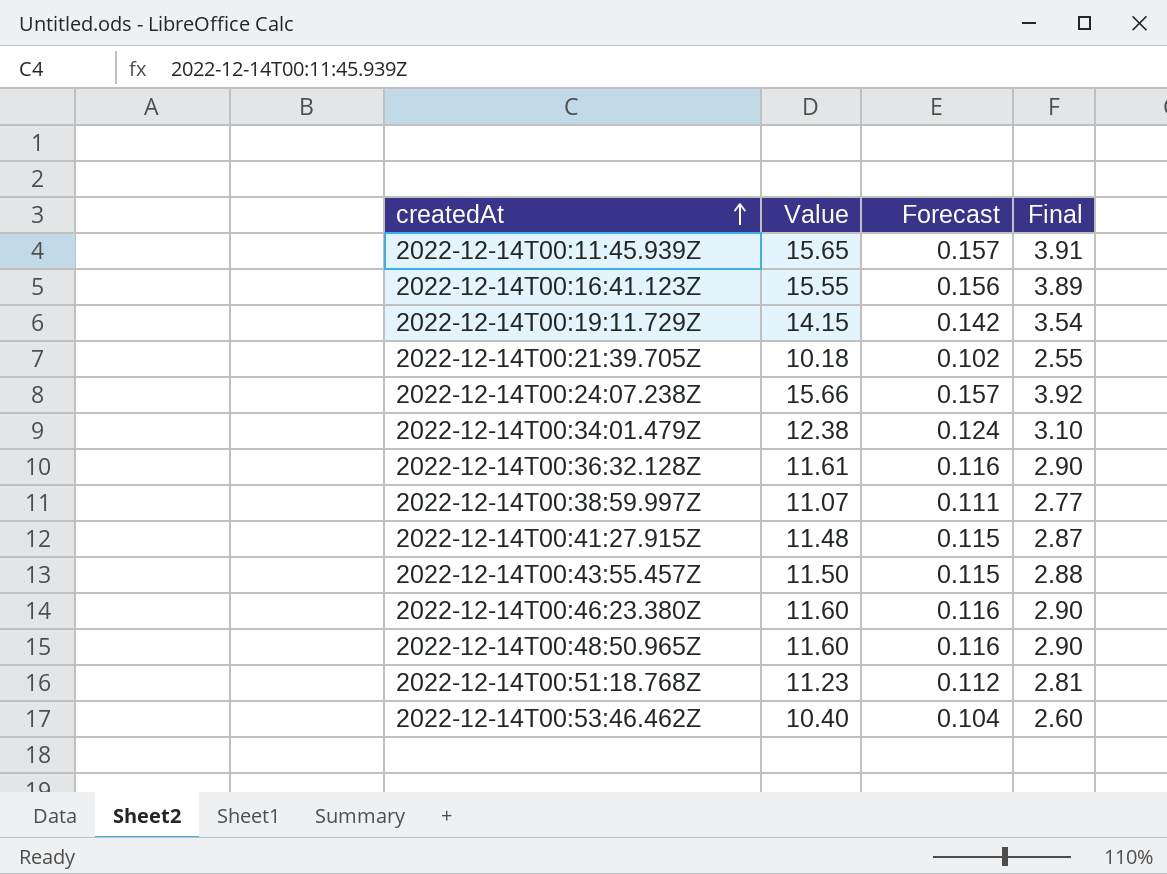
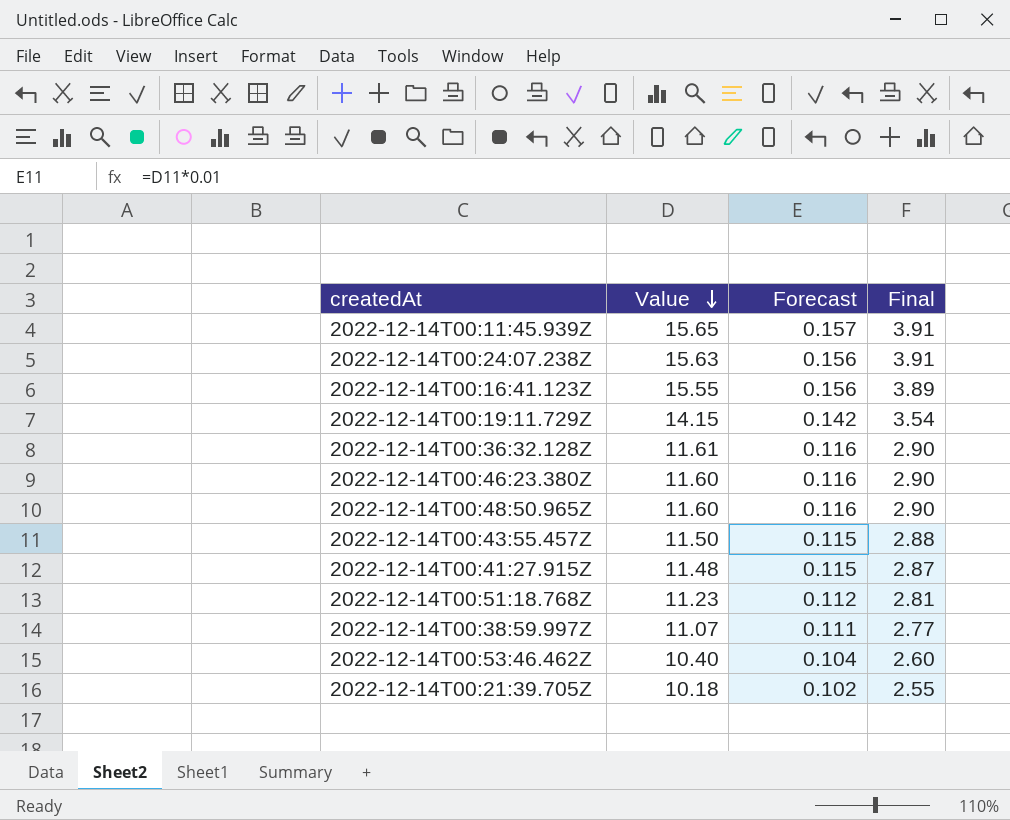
row order: createdAt ascending -> Value descending
row 2022-12-14T00:34:01.479Z: 12.38 | 0.124 | 3.10 -> none
2022-12-14T00:24:07.238Z | Value: 15.66 -> 15.63
2022-12-14T00:24:07.238Z | Forecast: 0.157 -> 0.156
2022-12-14T00:24:07.238Z | Final: 3.92 -> 3.91

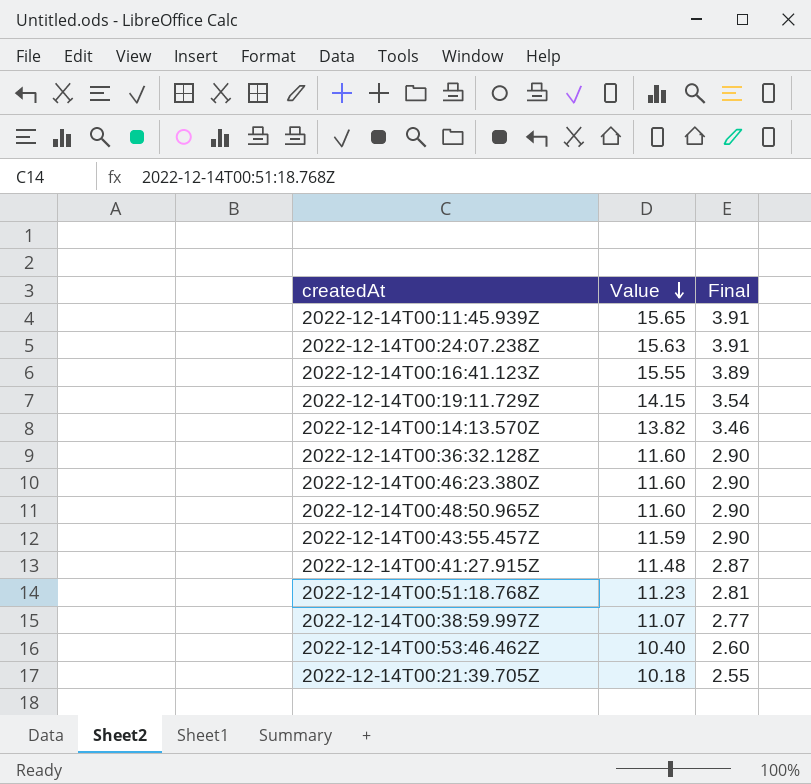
column Forecast | formula: [Value] * 0.01 -> none
row 2022-12-14T00:14:13.570Z: none -> 13.82 | 3.46
2022-12-14T00:36:32.128Z | Value: 11.61 -> 11.60
2022-12-14T00:43:55.457Z | Value: 11.50 -> 11.59
2022-12-14T00:43:55.457Z | Final: 2.88 -> 2.90

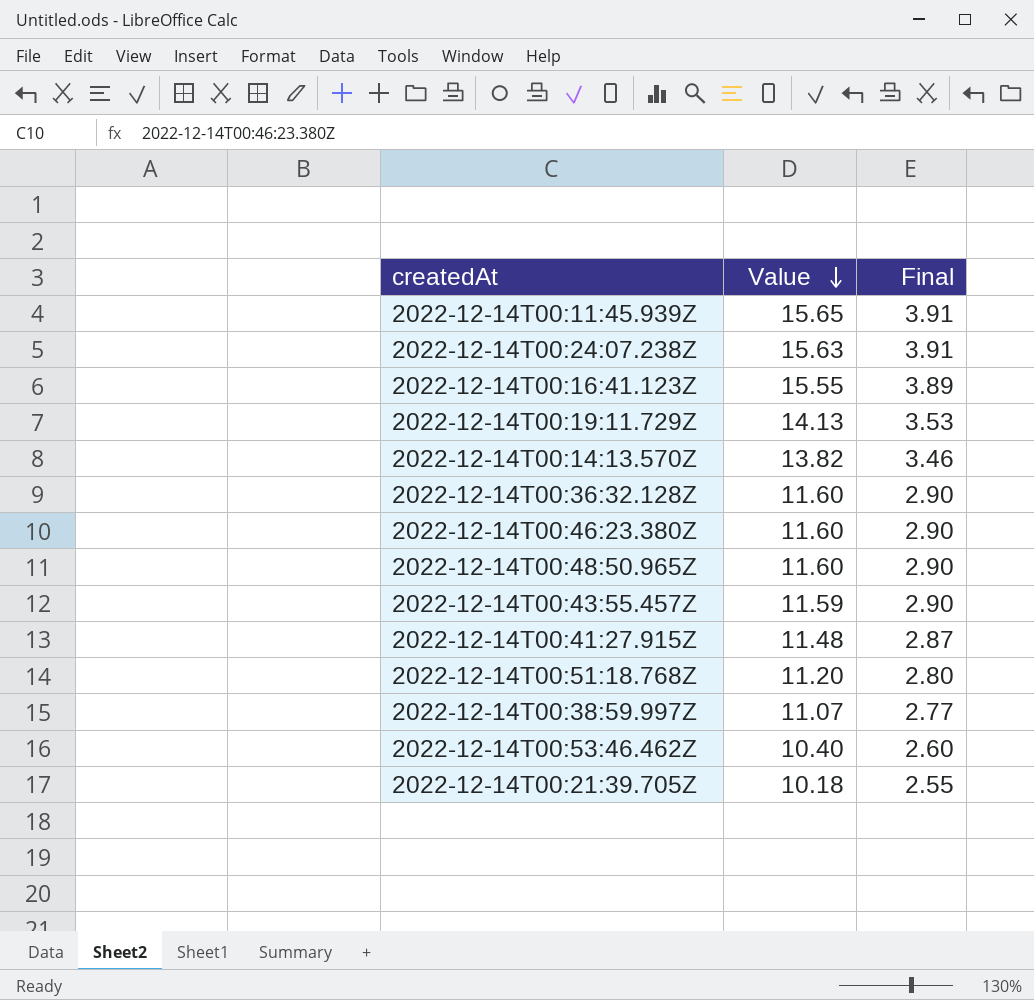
2022-12-14T00:19:11.729Z | Value: 14.15 -> 14.13
2022-12-14T00:19:11.729Z | Final: 3.54 -> 3.53
2022-12-14T00:51:18.768Z | Value: 11.23 -> 11.20
2022-12-14T00:51:18.768Z | Final: 2.81 -> 2.80

